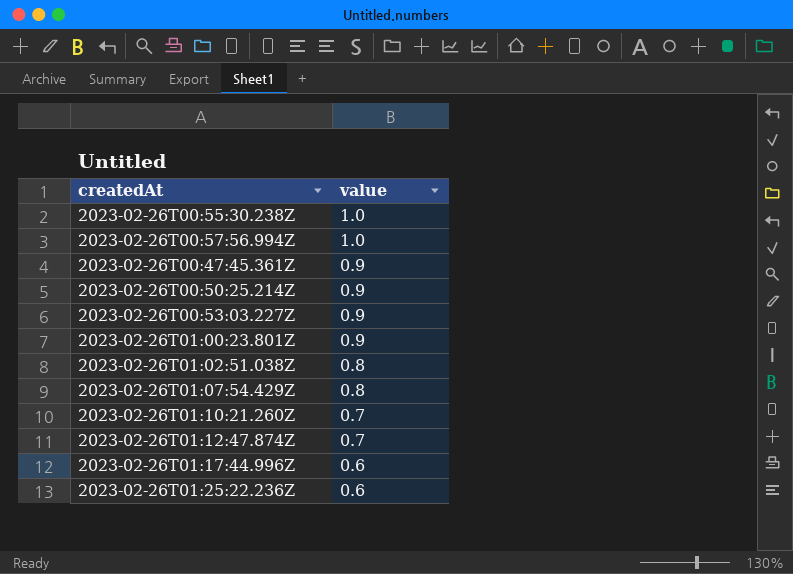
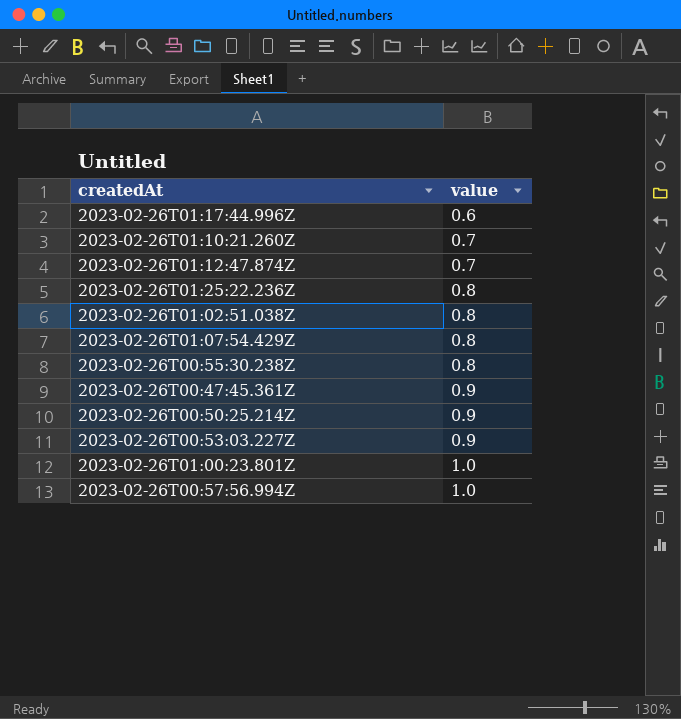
row order: value descending -> value ascending
2023-02-26T01:25:22.236Z | value: 0.6 -> 0.8
2023-02-26T00:55:30.238Z | value: 1.0 -> 0.8
2023-02-26T01:00:23.801Z | value: 0.9 -> 1.0

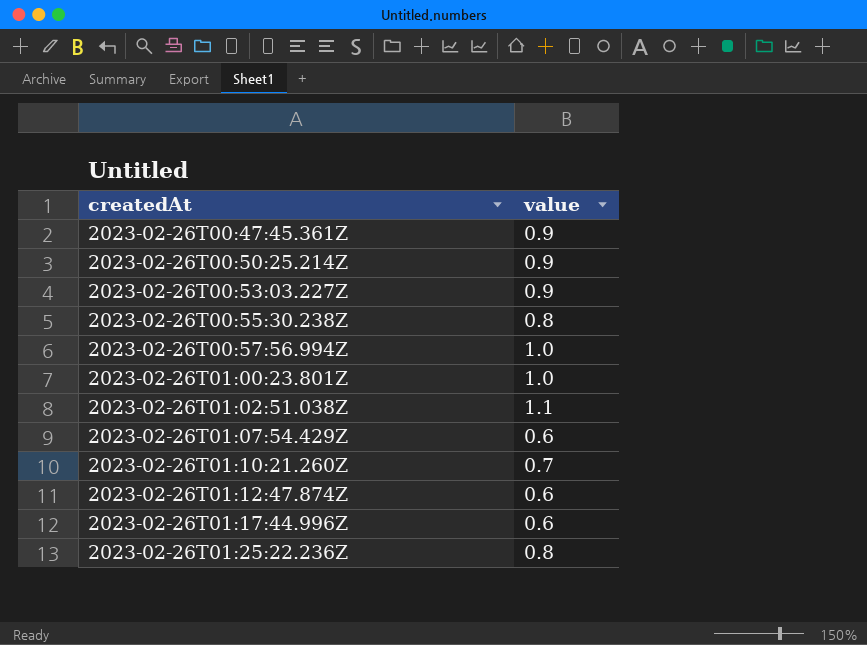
row order: value ascending -> createdAt ascending
2023-02-26T01:02:51.038Z | value: 0.8 -> 1.1
2023-02-26T01:07:54.429Z | value: 0.8 -> 0.6
2023-02-26T01:12:47.874Z | value: 0.7 -> 0.6

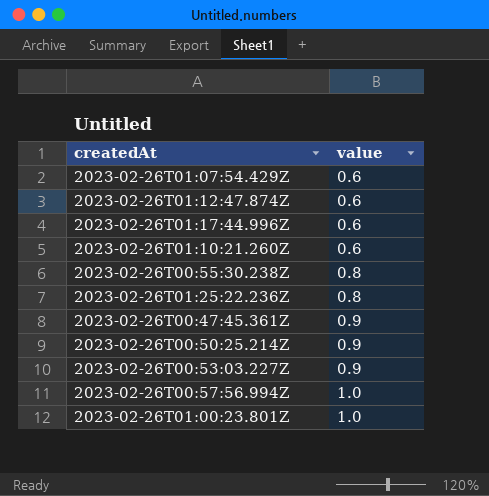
row order: createdAt ascending -> value ascending
row 2023-02-26T01:02:51.038Z: 1.1 -> none
2023-02-26T01:10:21.260Z | value: 0.7 -> 0.6

